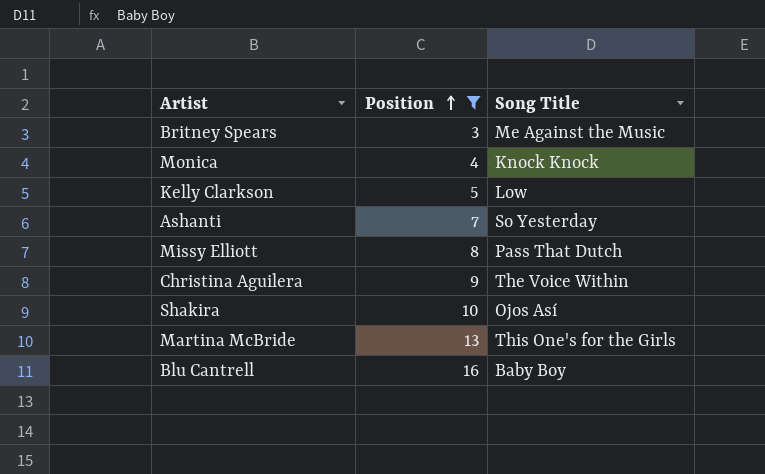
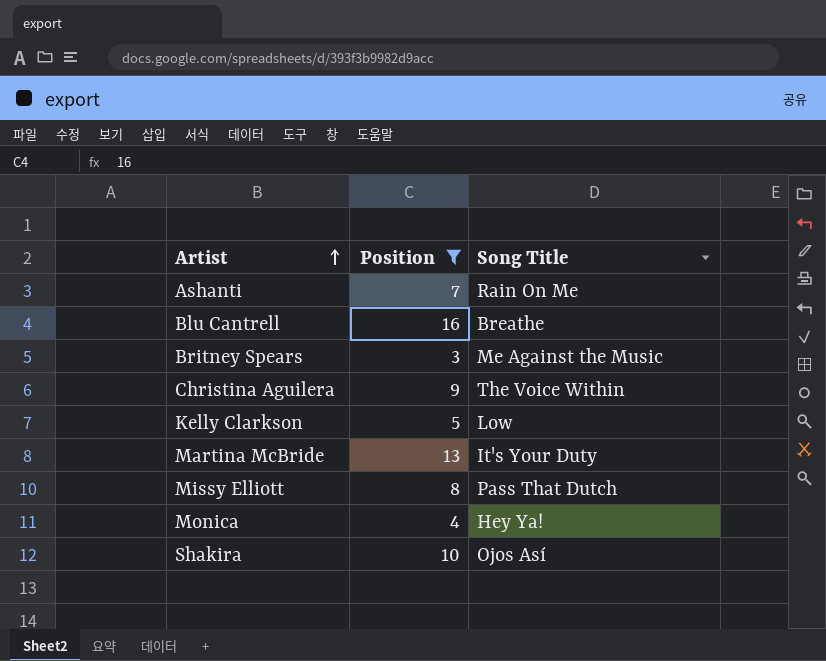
row order: Position ascending -> Artist ascending
Ashanti | Song Title: So Yesterday -> Rain On Me
Blu Cantrell | Song Title: Baby Boy -> Breathe
Martina McBride | Song Title: This One's for the Girls -> It's Your Duty
Monica | Song Title: Knock Knock -> Hey Ya!

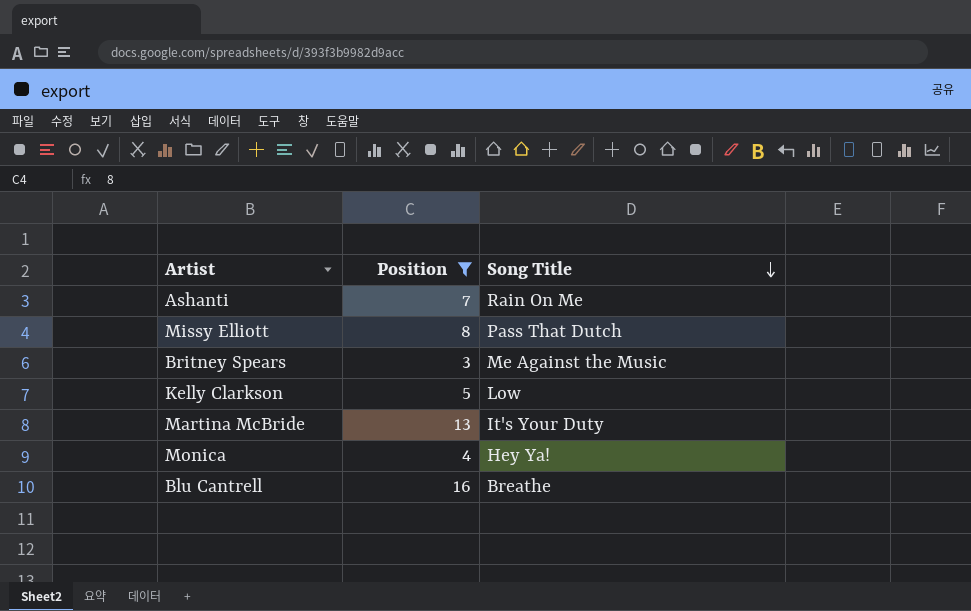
row order: Artist ascending -> Song Title descending
row Christina Aguilera: 9 | The Voice Within -> none
row Shakira: 10 | Ojos Así -> none

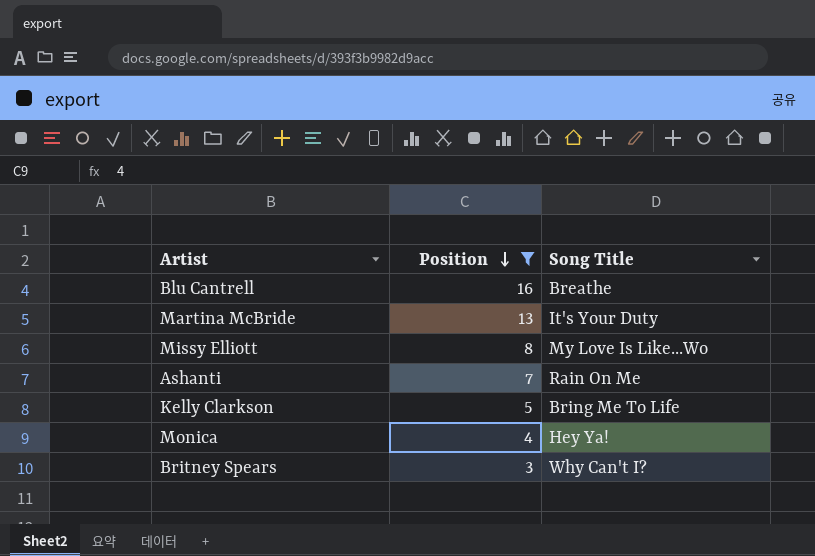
row order: Song Title descending -> Position descending
Missy Elliott | Song Title: Pass That Dutch -> My Love Is Like...Wo
Kelly Clarkson | Song Title: Low -> Bring Me To Life
Britney Spears | Song Title: Me Against the Music -> Why Can't I?

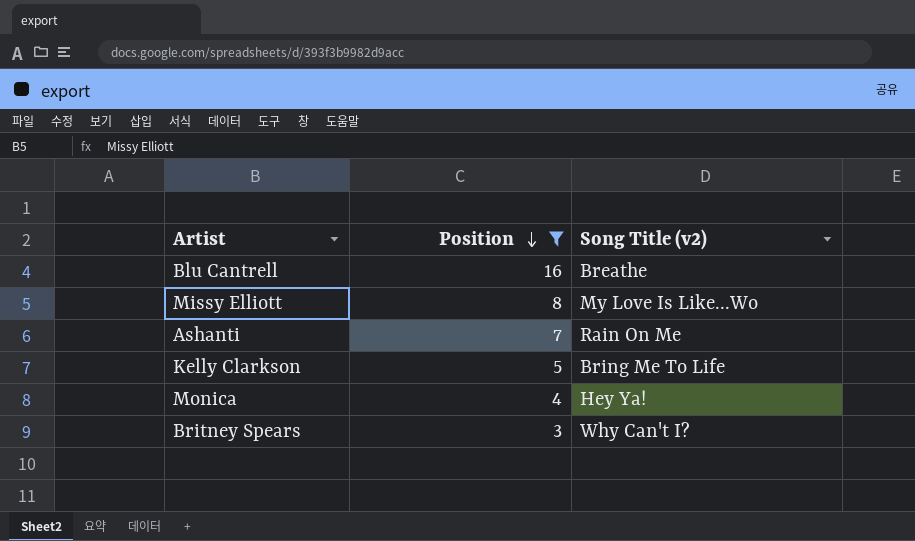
column name: Song Title -> Song Title (v2)
row Martina McBride: 13 | It's Your Duty -> none

